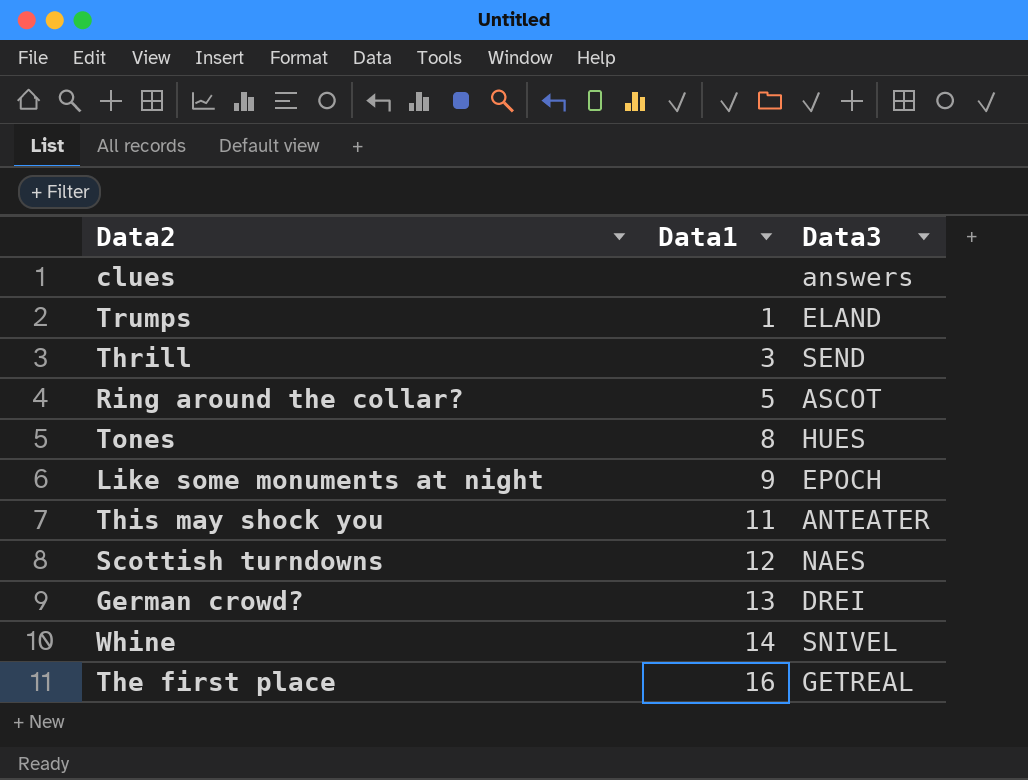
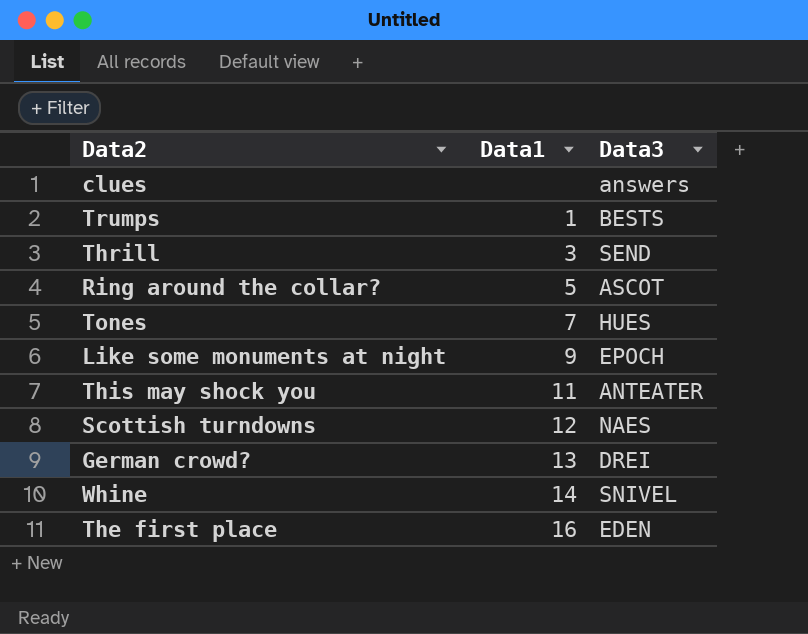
Trumps | Data3: ELAND -> BESTS
Tones | Data1: 8 -> 7
The first place | Data3: GETREAL -> EDEN

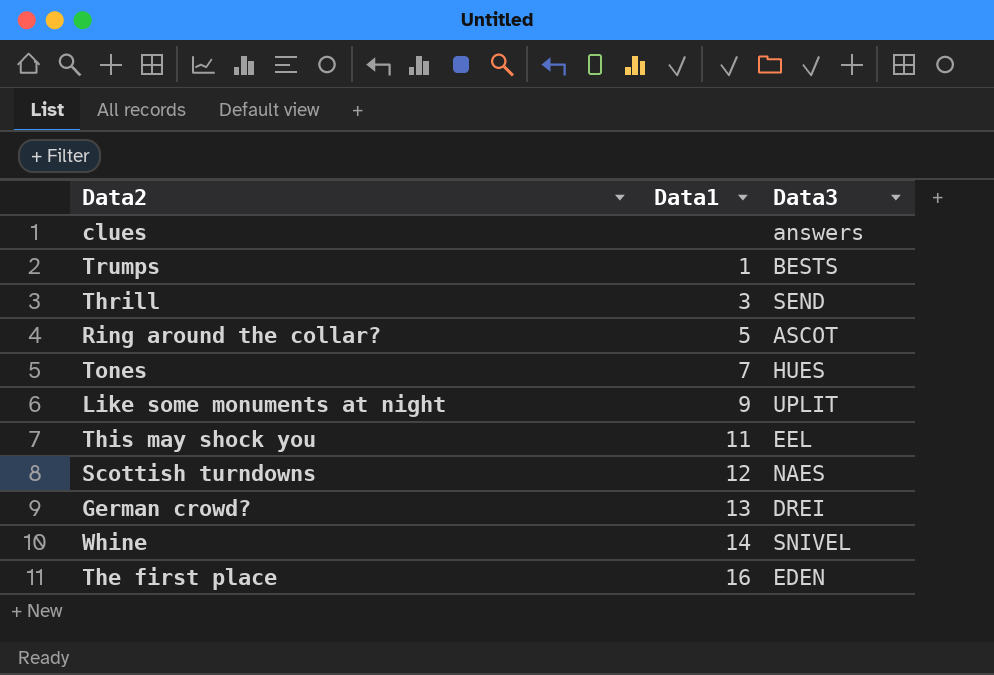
Like some monuments at night | Data3: EPOCH -> UPLIT
This may shock you | Data3: ANTEATER -> EEL

